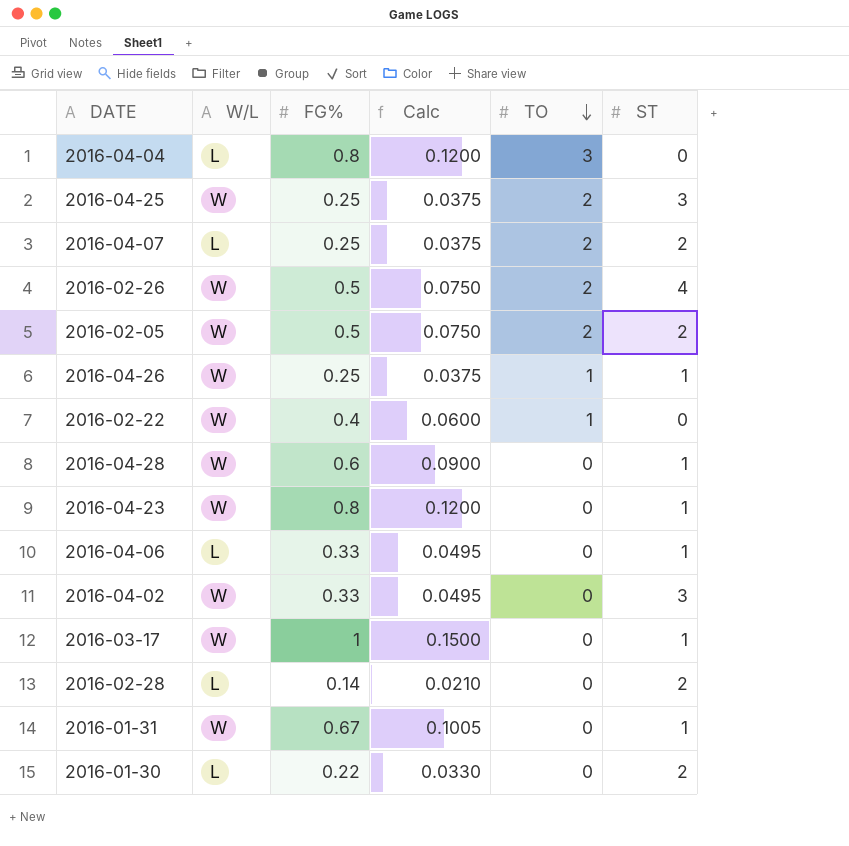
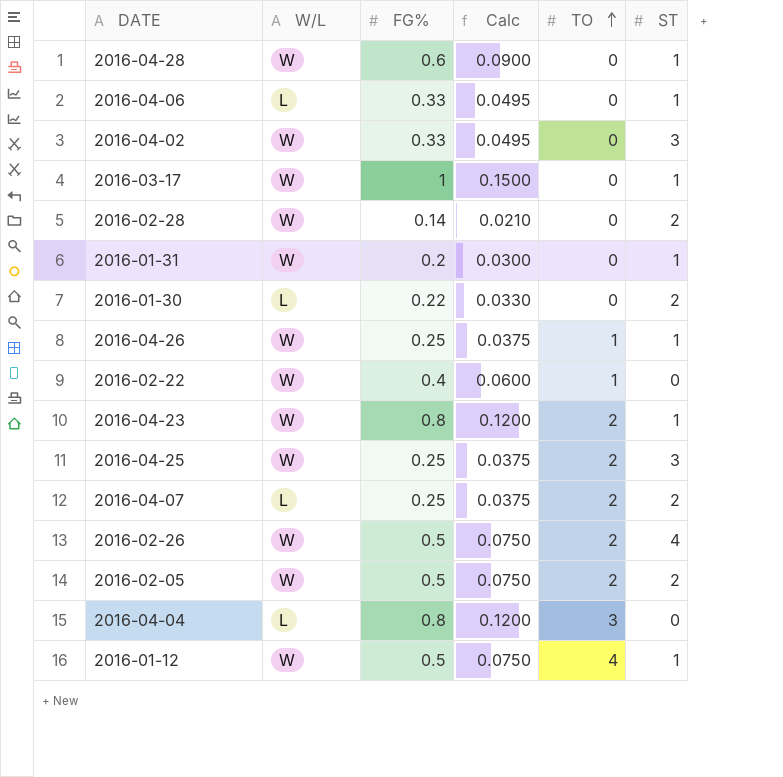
row order: TO descending -> TO ascending
2016-02-28 | W/L: L -> W
2016-01-31 | FG%: 0.67 -> 0.2
2016-01-31 | Calc: 0.1005 -> 0.0300
2016-04-23 | TO: 0 -> 2
row 2016-01-12: none -> W | 0.5 | 0.0750 | 4 | 1

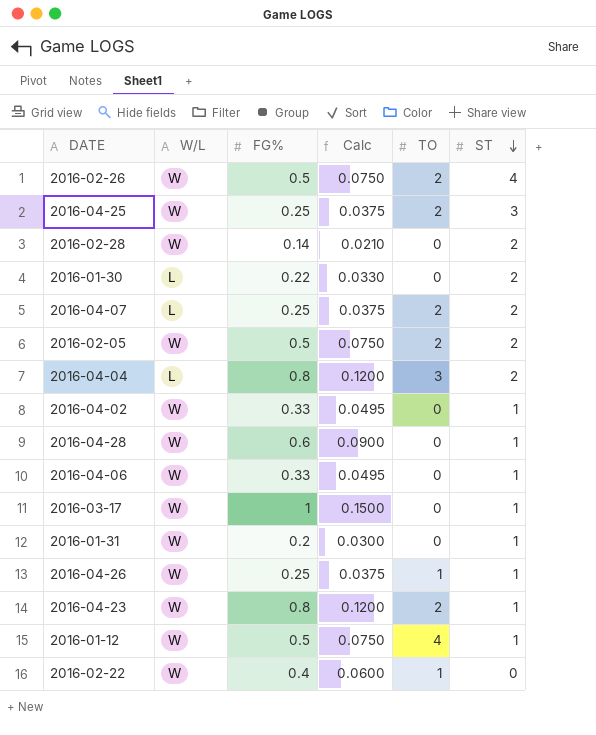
row order: TO ascending -> ST descending
2016-04-04 | ST: 0 -> 2
2016-04-02 | ST: 3 -> 1
2016-04-06 | W/L: L -> W

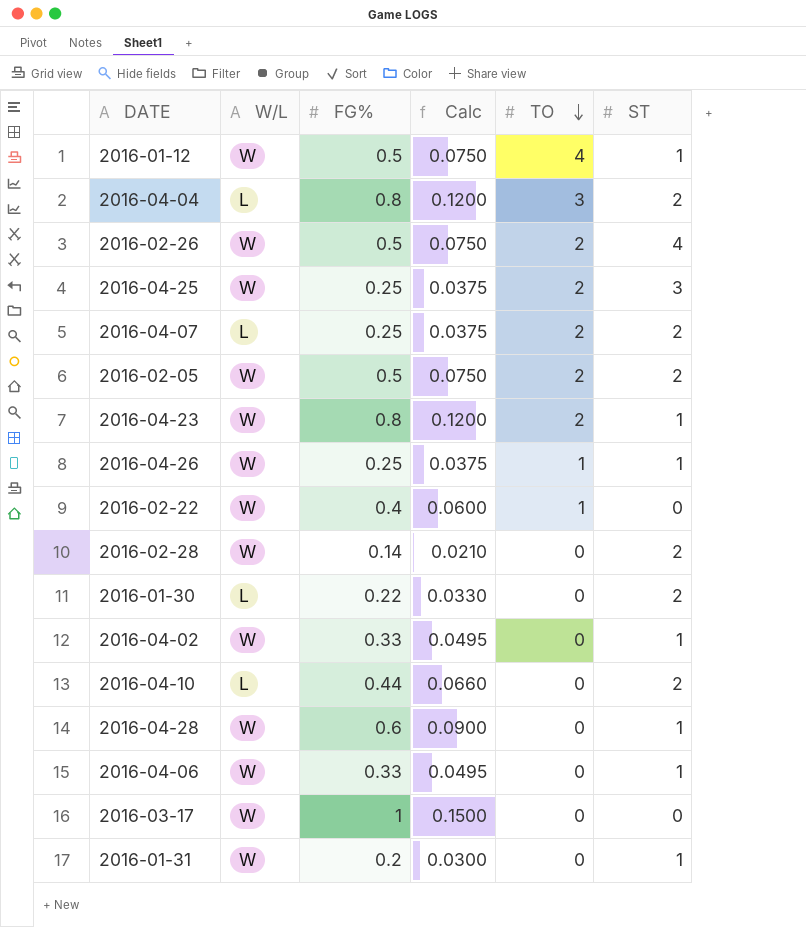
row order: ST descending -> TO descending
row 2016-04-10: none -> L | 0.44 | 0.0660 | 0 | 2
2016-03-17 | ST: 1 -> 0

